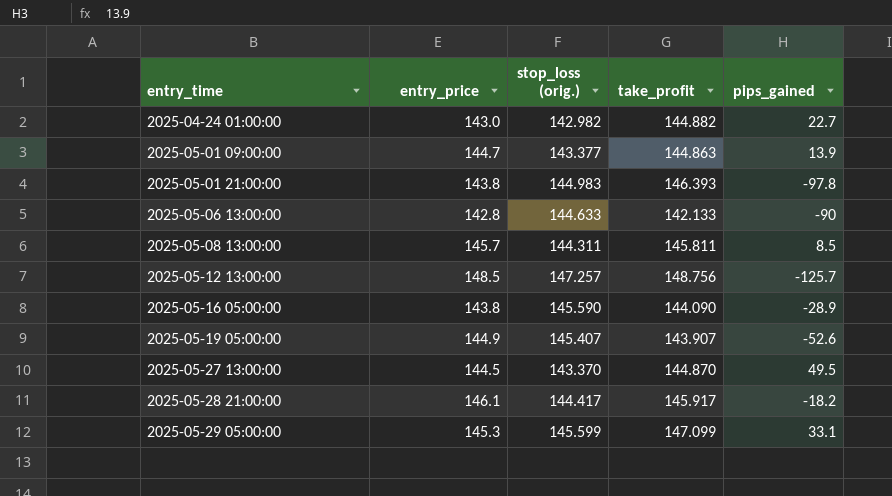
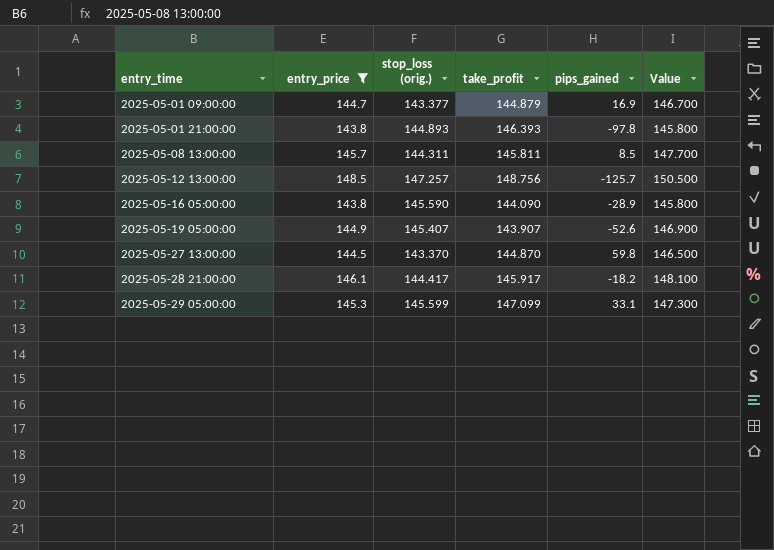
filter: none -> entry_price >= 143.8
column Value | formula: none -> [entry_price] + 2
2025-05-01 09:00:00 | take_profit: 144.863 -> 144.879
2025-05-01 09:00:00 | pips_gained: 13.9 -> 16.9
2025-05-01 21:00:00 | stop_loss (orig.): 144.983 -> 144.893
2025-05-27 13:00:00 | pips_gained: 49.5 -> 59.8

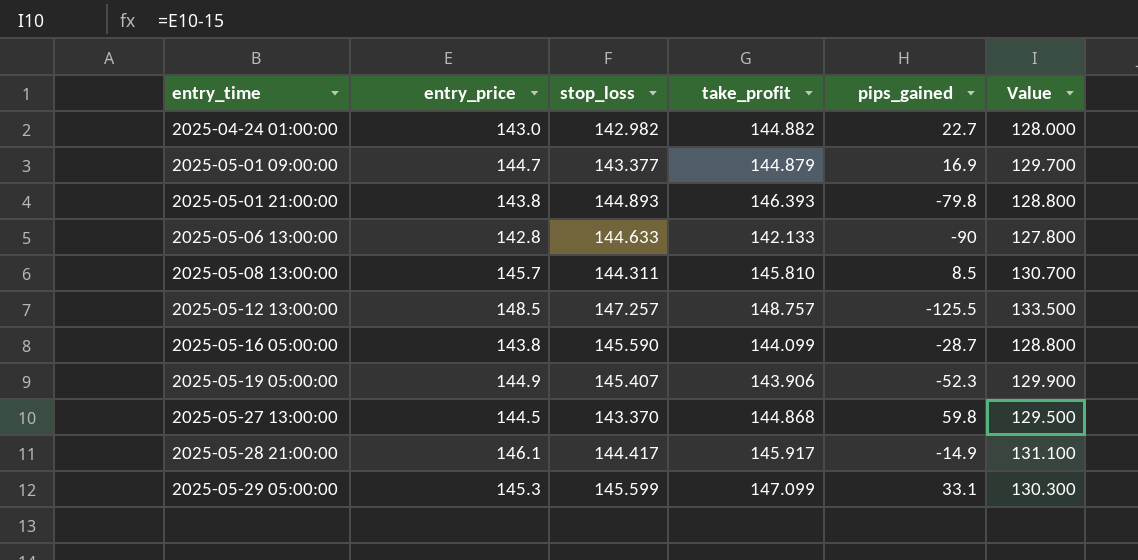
filter: entry_price >= 143.8 -> none
column name: stop_loss (orig.) -> stop_loss
column Value | formula: [entry_price] + 2 -> [entry_price] - 15
2025-05-01 21:00:00 | pips_gained: -97.8 -> -79.8
2025-05-08 13:00:00 | take_profit: 145.811 -> 145.810
2025-05-12 13:00:00 | take_profit: 148.756 -> 148.757
2025-05-12 13:00:00 | pips_gained: -125.7 -> -125.5
2025-05-16 05:00:00 | take_profit: 144.090 -> 144.099
2025-05-16 05:00:00 | pips_gained: -28.9 -> -28.7
2025-05-19 05:00:00 | take_profit: 143.907 -> 143.906
2025-05-19 05:00:00 | pips_gained: -52.6 -> -52.3
2025-05-27 13:00:00 | take_profit: 144.870 -> 144.868
2025-05-28 21:00:00 | pips_gained: -18.2 -> -14.9

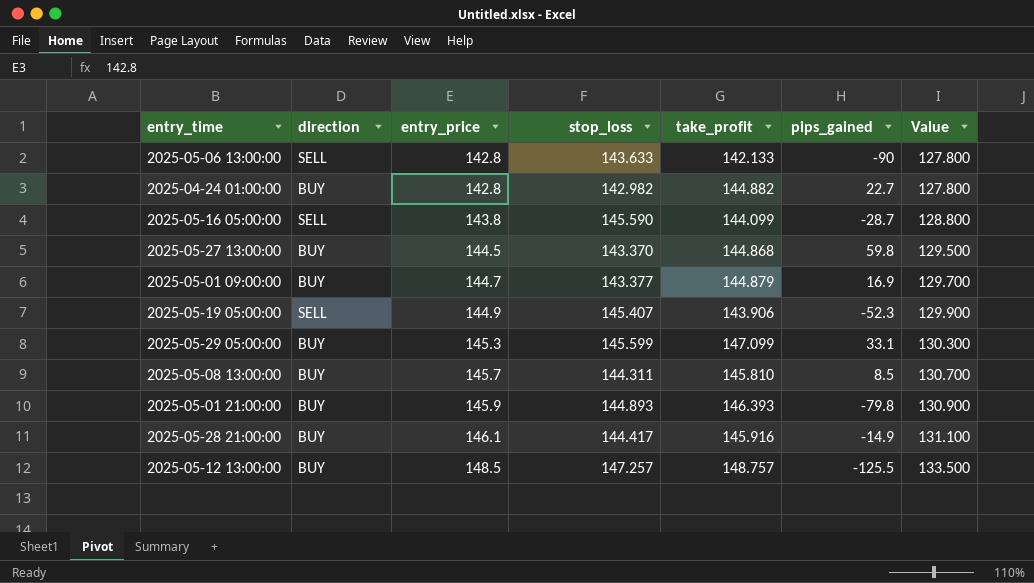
row order: entry_time ascending -> entry_price ascending
column direction | position: none -> 2
2025-05-06 13:00:00 | stop_loss: 144.633 -> 143.633
2025-04-24 01:00:00 | entry_price: 143.0 -> 142.8
2025-04-24 01:00:00 | Value: 128.000 -> 127.800
2025-05-01 21:00:00 | entry_price: 143.8 -> 145.9
2025-05-01 21:00:00 | Value: 128.800 -> 130.900
2025-05-28 21:00:00 | take_profit: 145.917 -> 145.916

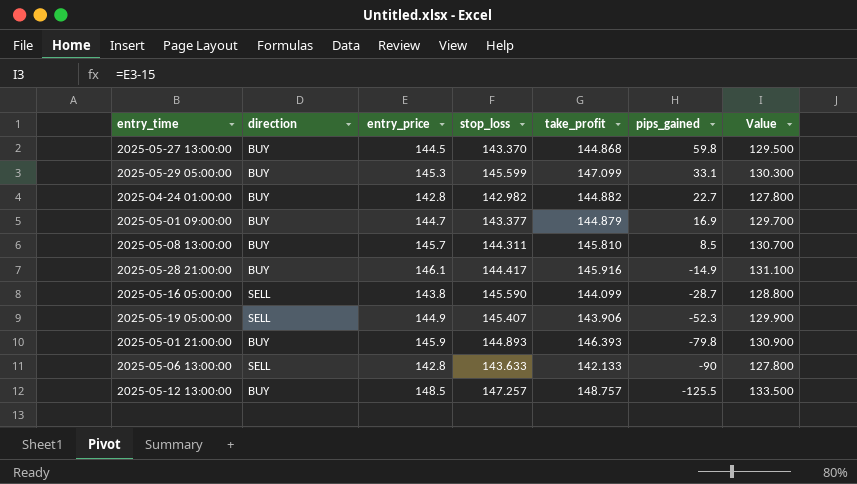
row order: entry_price ascending -> pips_gained descending

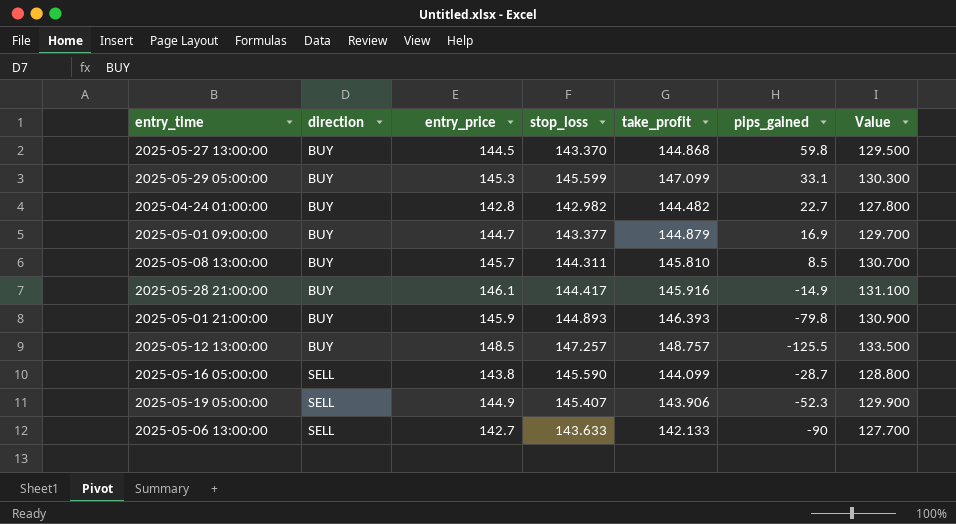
row order: pips_gained descending -> direction ascending
2025-04-24 01:00:00 | take_profit: 144.882 -> 144.482
2025-05-06 13:00:00 | entry_price: 142.8 -> 142.7
2025-05-06 13:00:00 | Value: 127.800 -> 127.700

